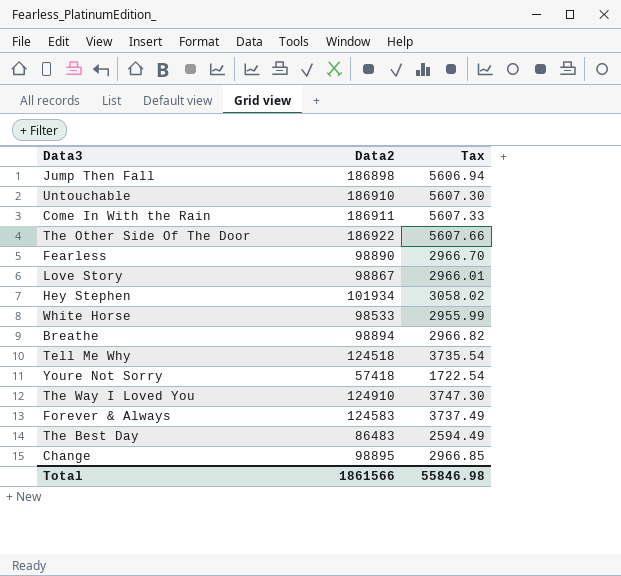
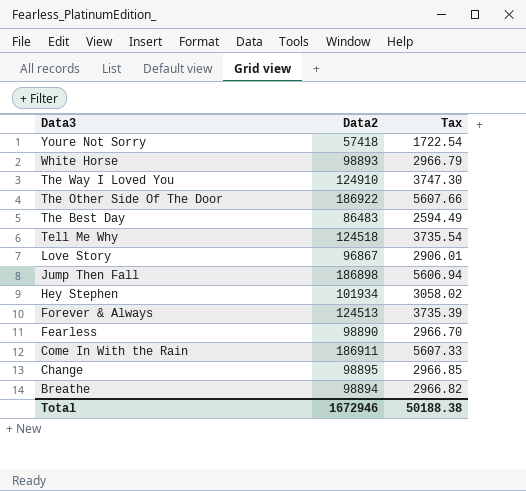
row order: none -> Data3 descending
row Untouchable: 186910 | 5607.30 -> none
White Horse | Data2: 98533 -> 98893
White Horse | Tax: 2955.99 -> 2966.79
Love Story | Data2: 98867 -> 96867
Love Story | Tax: 2966.01 -> 2906.01
Forever & Always | Data2: 124583 -> 124513
Forever & Always | Tax: 3737.49 -> 3735.39
Total | Data2: 1861566 -> 1672946
Total | Tax: 55846.98 -> 50188.38

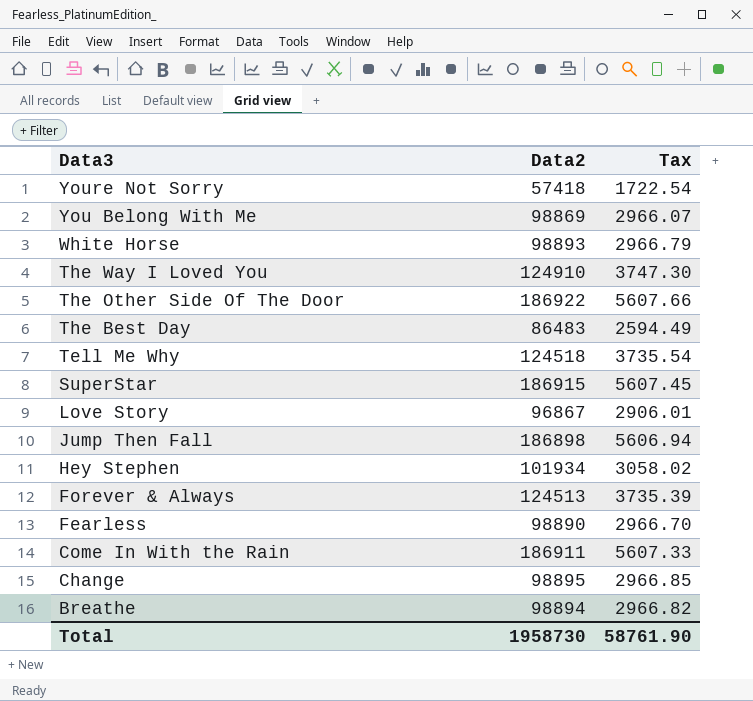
row You Belong With Me: none -> 98869 | 2966.07
row SuperStar: none -> 186915 | 5607.45
Total | Data2: 1672946 -> 1958730
Total | Tax: 50188.38 -> 58761.90

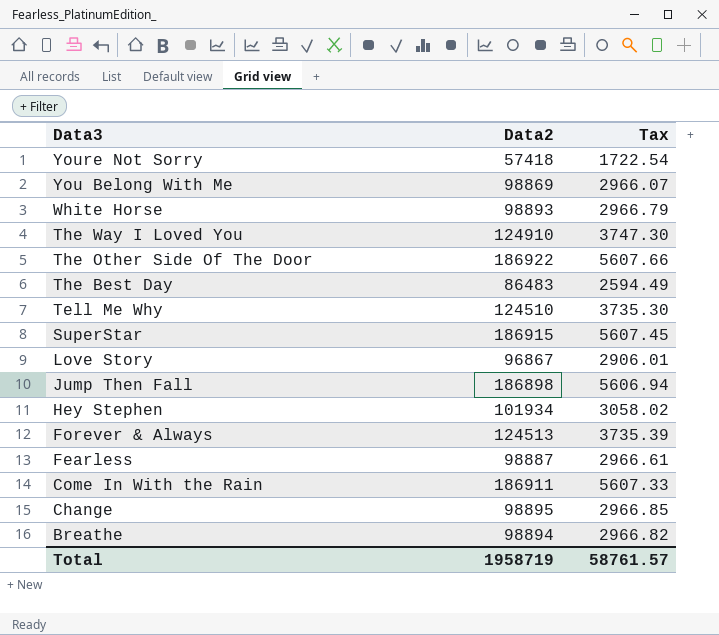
Tell Me Why | Data2: 124518 -> 124510
Tell Me Why | Tax: 3735.54 -> 3735.30
Fearless | Data2: 98890 -> 98887
Fearless | Tax: 2966.70 -> 2966.61
Total | Data2: 1958730 -> 1958719
Total | Tax: 58761.90 -> 58761.57

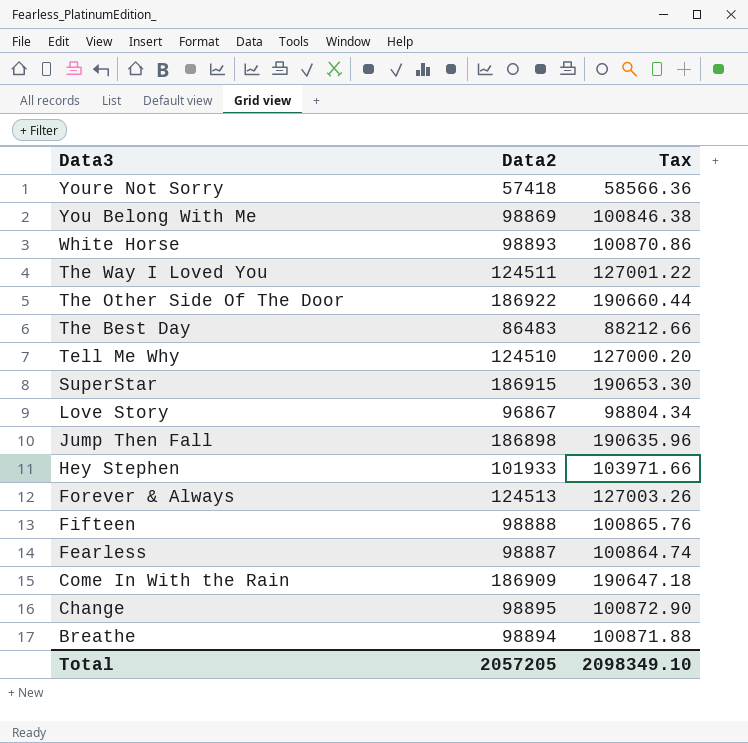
column Tax | formula: [Data2] * 0.03 -> [Data2] * 1.02
The Way I Loved You | Data2: 124910 -> 124511
Hey Stephen | Data2: 101934 -> 101933
row Fifteen: none -> 98888 | 100865.76
Come In With the Rain | Data2: 186911 -> 186909
Total | Data2: 1958719 -> 2057205
Total | Tax: 58761.57 -> 2098349.10

